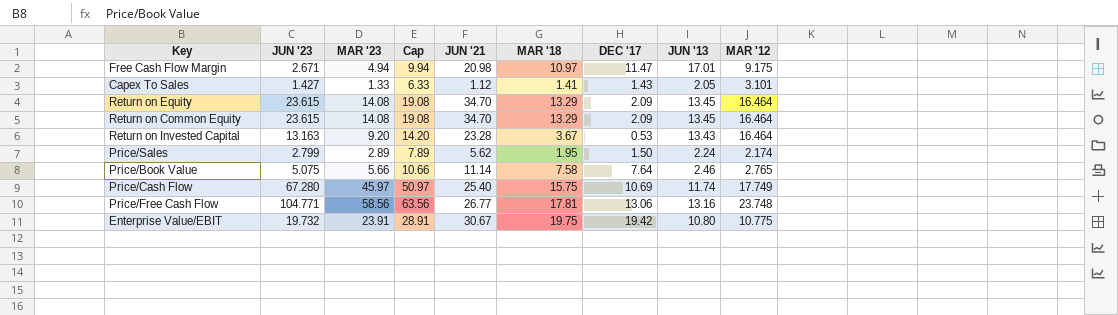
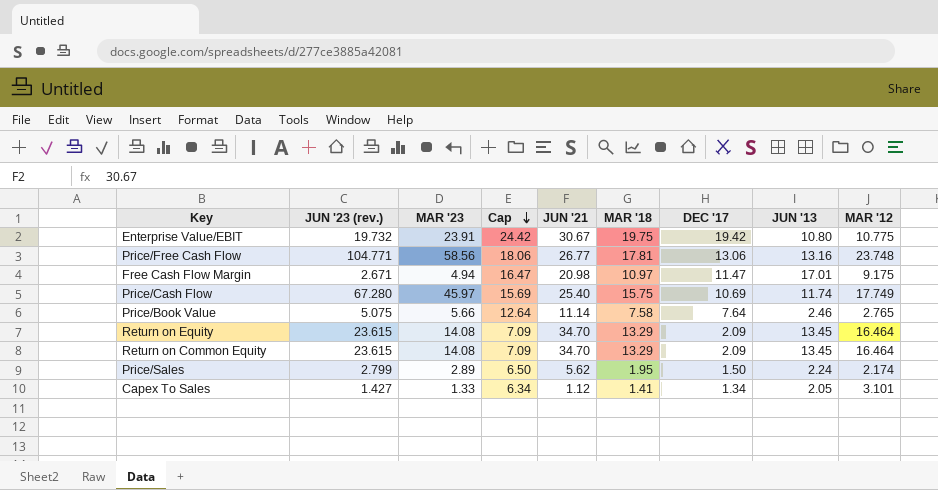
row order: none -> Cap descending
column name: JUN '23 -> JUN '23 (rev.)
column Cap | formula: [MAR '23] + 5 -> [DEC '17] + 5
row Return on Invested Capital: 13.163 | 9.20 | 14.20 | 23.28 | 3.67 | 0.53 | 13.43 | 16.464 -> none
Capex To Sales | DEC '17: 1.43 -> 1.34

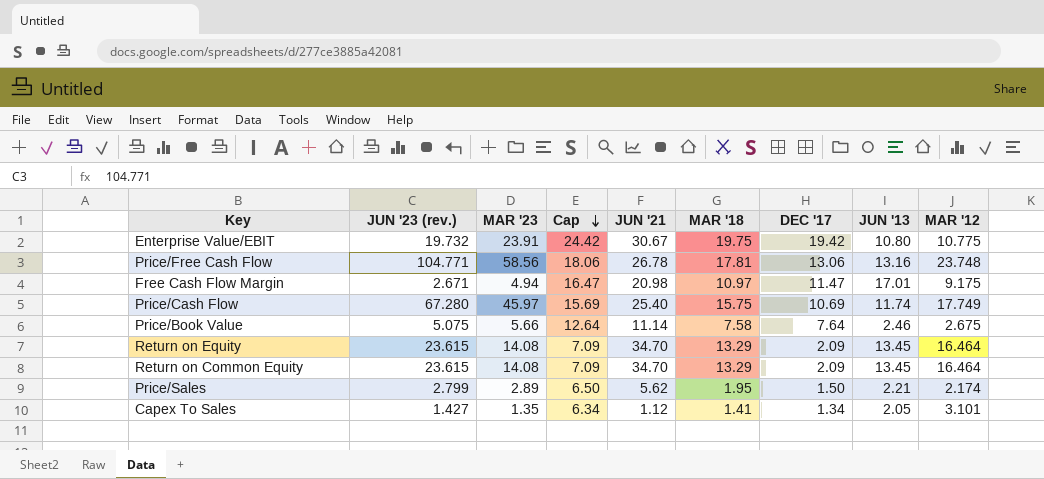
Price/Free Cash Flow | JUN '21: 26.77 -> 26.78
Price/Book Value | MAR '12: 2.765 -> 2.675
Price/Sales | JUN '13: 2.24 -> 2.21
Capex To Sales | MAR '23: 1.33 -> 1.35

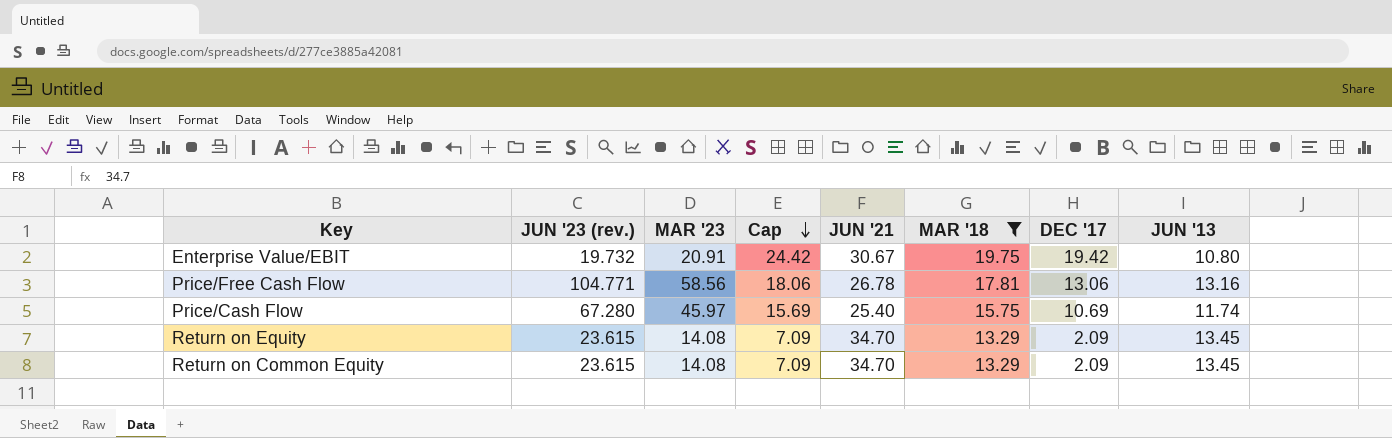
filter: none -> MAR '18 >= 13.29
column MAR '12 | position: 9 -> none
Enterprise Value/EBIT | MAR '23: 23.91 -> 20.91

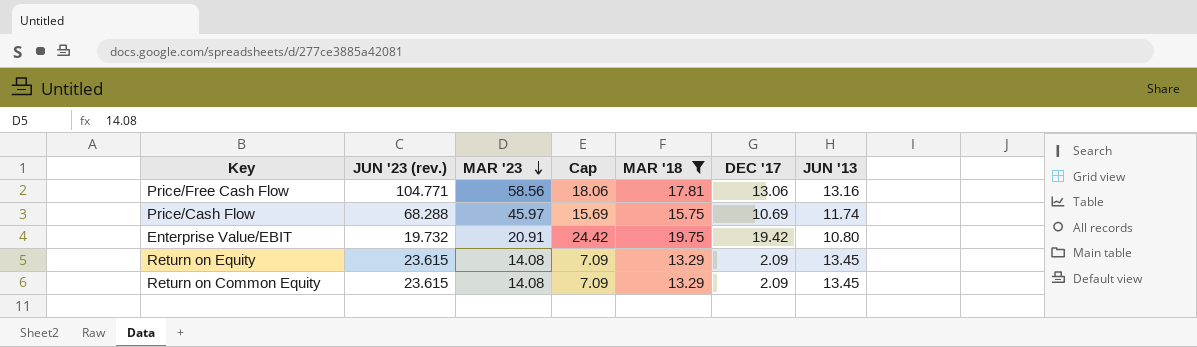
row order: Cap descending -> MAR '23 descending
column JUN '21 | position: 5 -> none
Price/Cash Flow | JUN '23 (rev.): 67.280 -> 68.288

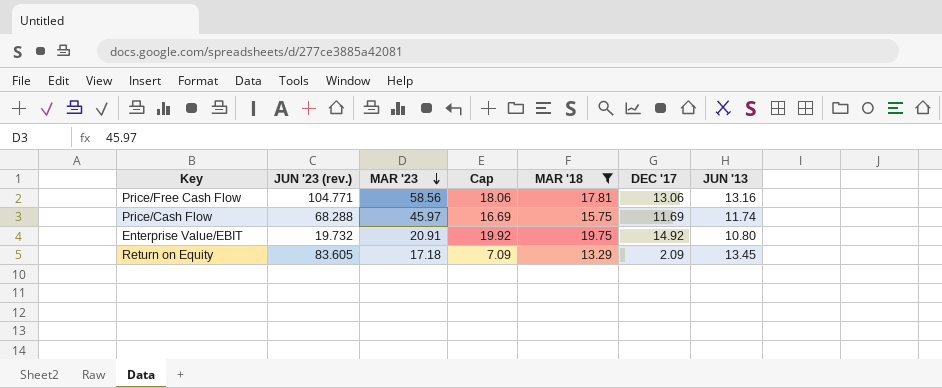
row Return on Common Equity: 23.615 | 14.08 | 7.09 | 13.29 | 2.09 | 13.45 -> none
Price/Cash Flow | Cap: 15.69 -> 16.69
Price/Cash Flow | DEC '17: 10.69 -> 11.69
Enterprise Value/EBIT | Cap: 24.42 -> 19.92
Enterprise Value/EBIT | DEC '17: 19.42 -> 14.92
Return on Equity | JUN '23 (rev.): 23.615 -> 83.605
Return on Equity | MAR '23: 14.08 -> 17.18

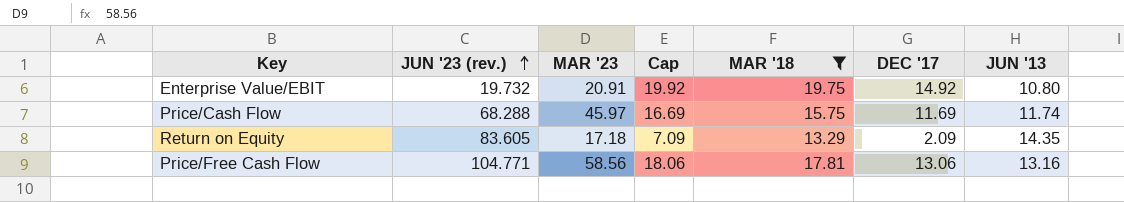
row order: MAR '23 descending -> JUN '23 (rev.) ascending
Return on Equity | JUN '13: 13.45 -> 14.35

